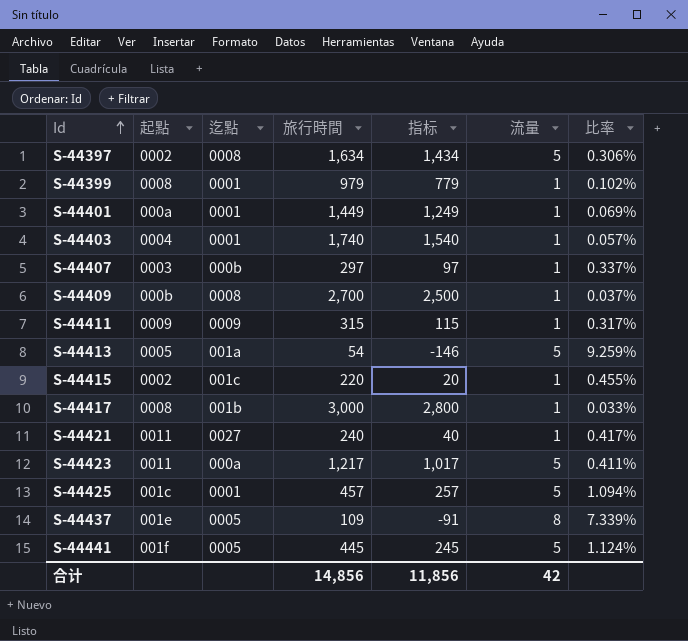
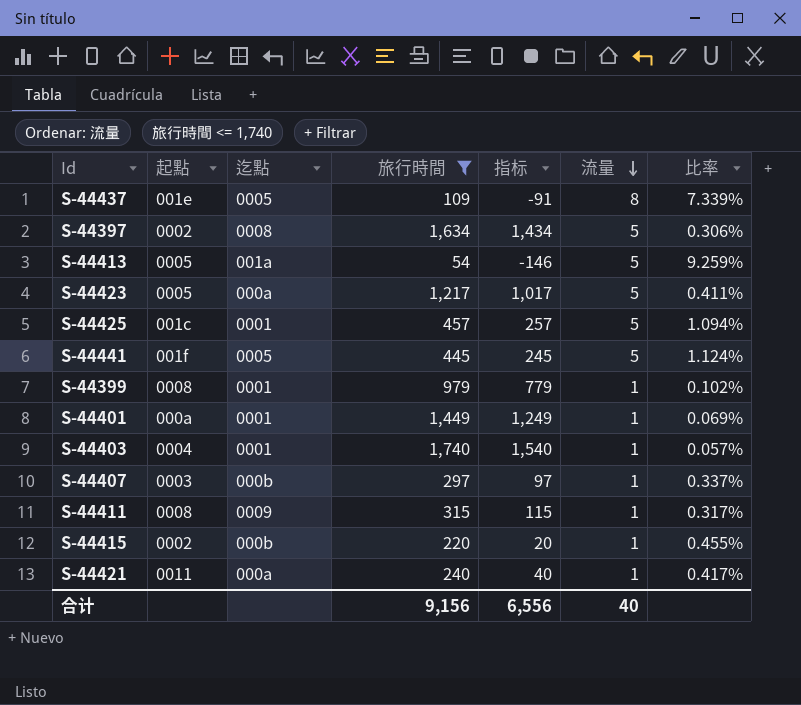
filter: none -> 旅行時間 <= 1,740
row order: Id ascending -> 流量 descending
S-44423 | 起點: 0011 -> 0005
S-44411 | 起點: 0009 -> 0008
S-44415 | 迄點: 001c -> 000b
S-44421 | 迄點: 0027 -> 000a
合计 | 旅行時間: 14,856 -> 9,156
合计 | 指标: 11,856 -> 6,556
合计 | 流量: 42 -> 40

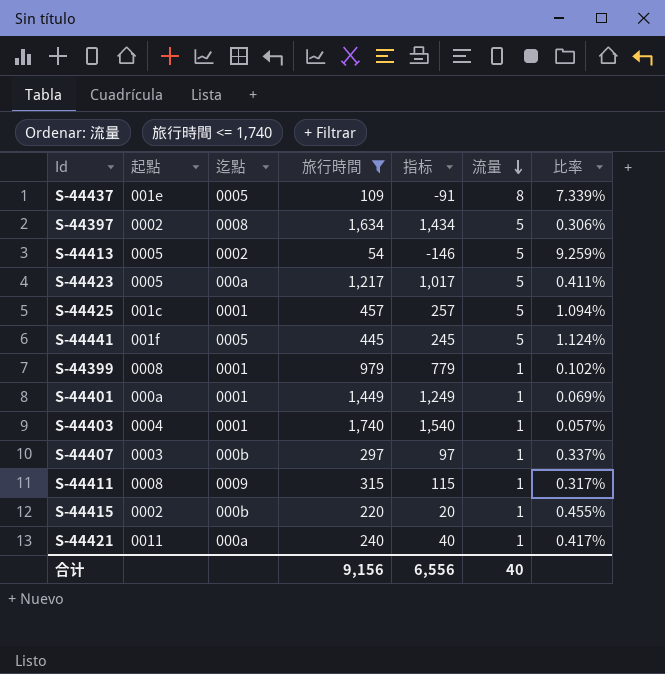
S-44413 | 迄點: 001a -> 0002

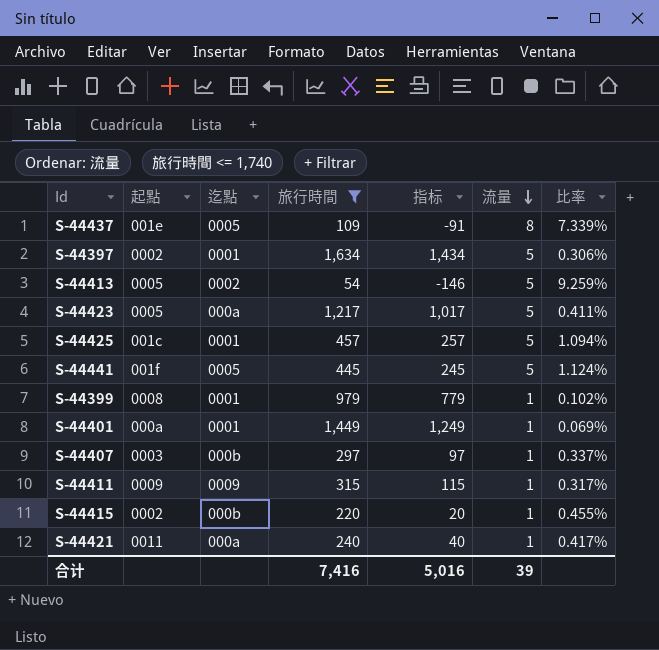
row S-44403: 0004 | 0001 | 1,740 | 1,540 | 1 | 0.057% -> none
S-44397 | 迄點: 0008 -> 0001
S-44411 | 起點: 0008 -> 0009
合计 | 旅行時間: 9,156 -> 7,416
合计 | 指标: 6,556 -> 5,016
合计 | 流量: 40 -> 39

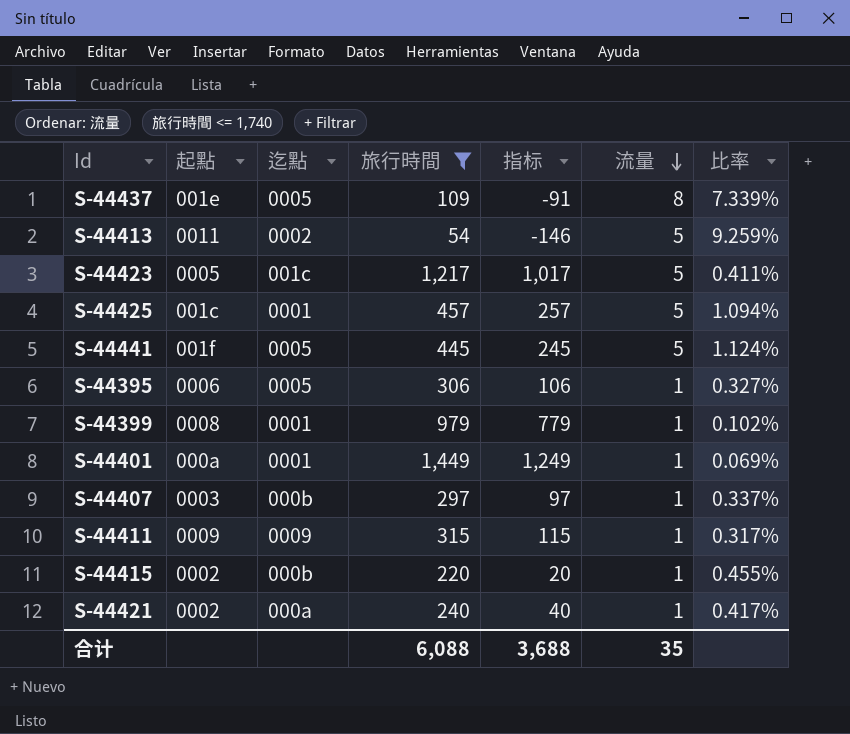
row S-44397: 0002 | 0001 | 1,634 | 1,434 | 5 | 0.306% -> none
S-44413 | 起點: 0005 -> 0011
S-44423 | 迄點: 000a -> 001c
row S-44395: none -> 0006 | 0005 | 306 | 106 | 1 | 0.327%
S-44421 | 起點: 0011 -> 0002
合计 | 旅行時間: 7,416 -> 6,088
合计 | 指标: 5,016 -> 3,688
合计 | 流量: 39 -> 35

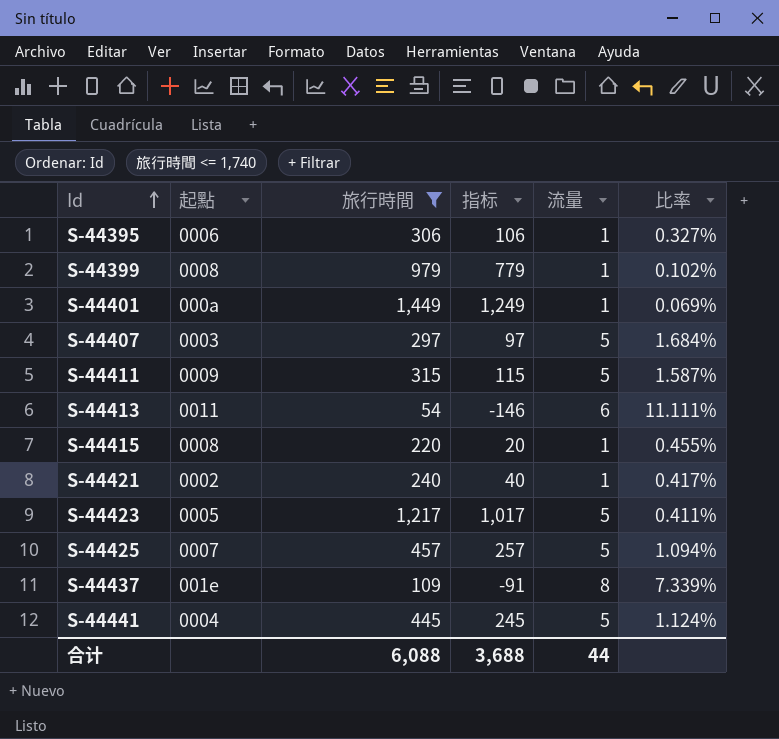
row order: 流量 descending -> Id ascending
column 迄點 | position: 3 -> none
S-44407 | 流量: 1 -> 5
S-44407 | 比率: 0.337% -> 1.684%
S-44411 | 流量: 1 -> 5
S-44411 | 比率: 0.317% -> 1.587%
S-44413 | 流量: 5 -> 6
S-44413 | 比率: 9.259% -> 11.111%
S-44415 | 起點: 0002 -> 0008
S-44425 | 起點: 001c -> 0007
S-44441 | 起點: 001f -> 0004
合计 | 流量: 35 -> 44

